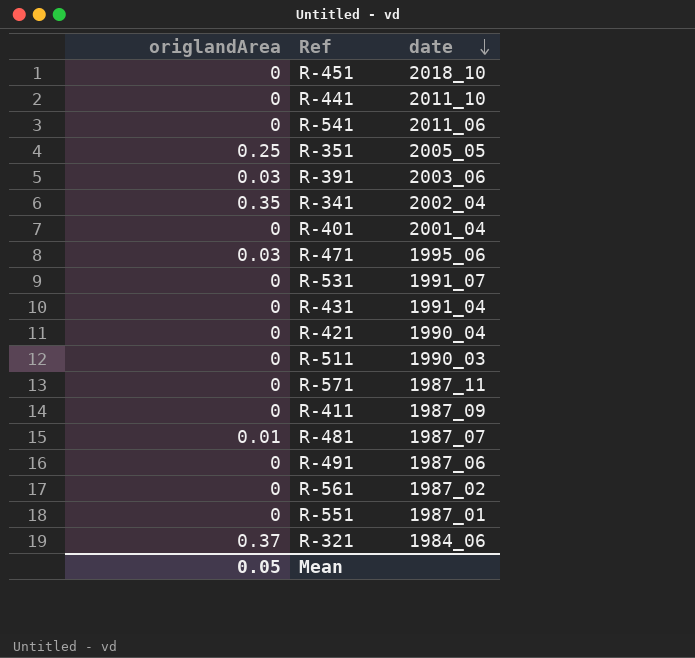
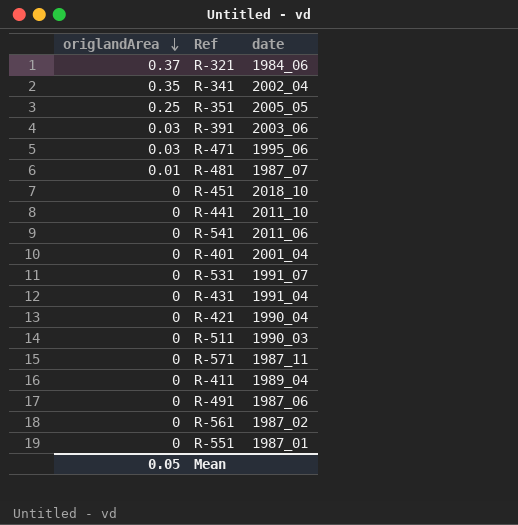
row order: date descending -> origlandArea descending
R-411 | date: 1987_09 -> 1989_04

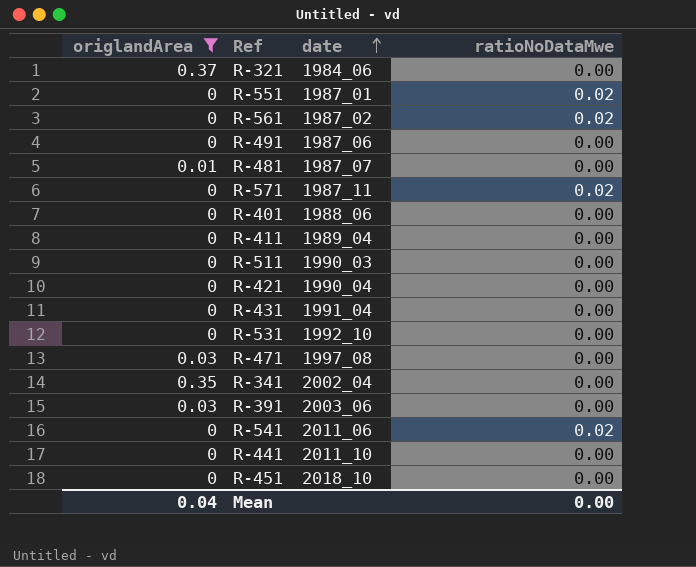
filter: none -> origlandArea != 0.25
row order: origlandArea descending -> date ascending
column ratioNoDataMwe | position: none -> 4
R-401 | date: 2001_04 -> 1988_06
R-531 | date: 1991_07 -> 1992_10
R-471 | date: 1995_06 -> 1997_08
Mean | origlandArea: 0.05 -> 0.04

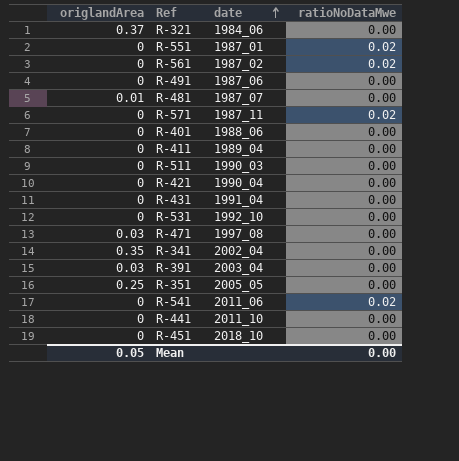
filter: origlandArea != 0.25 -> none
R-391 | date: 2003_06 -> 2003_04
Mean | origlandArea: 0.04 -> 0.05

